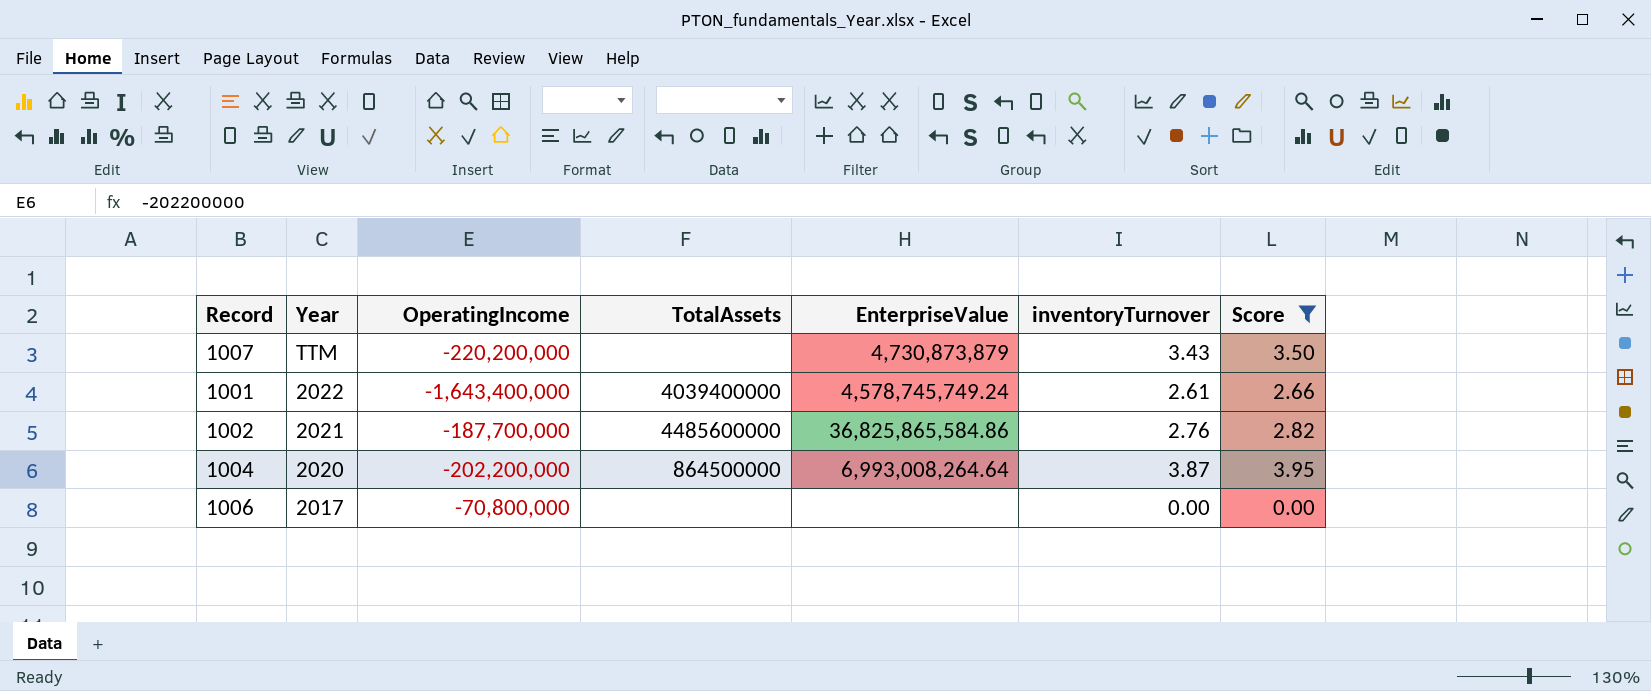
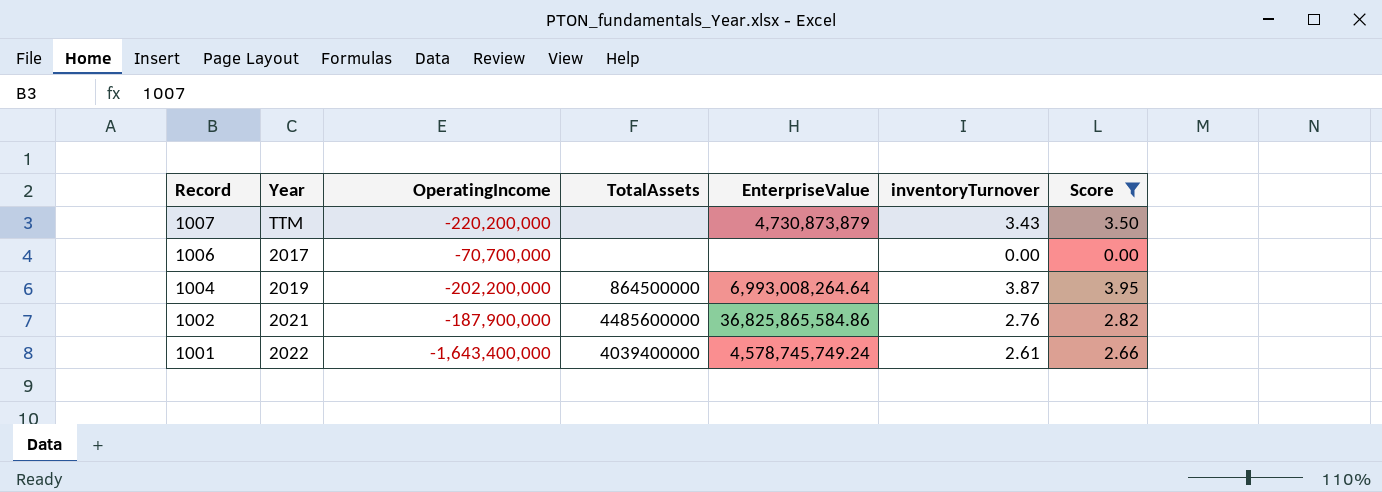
row order: Year descending -> Record descending
1006 | OperatingIncome: -70,800,000 -> -70,700,000
1004 | Year: 2020 -> 2019
1002 | OperatingIncome: -187,700,000 -> -187,900,000

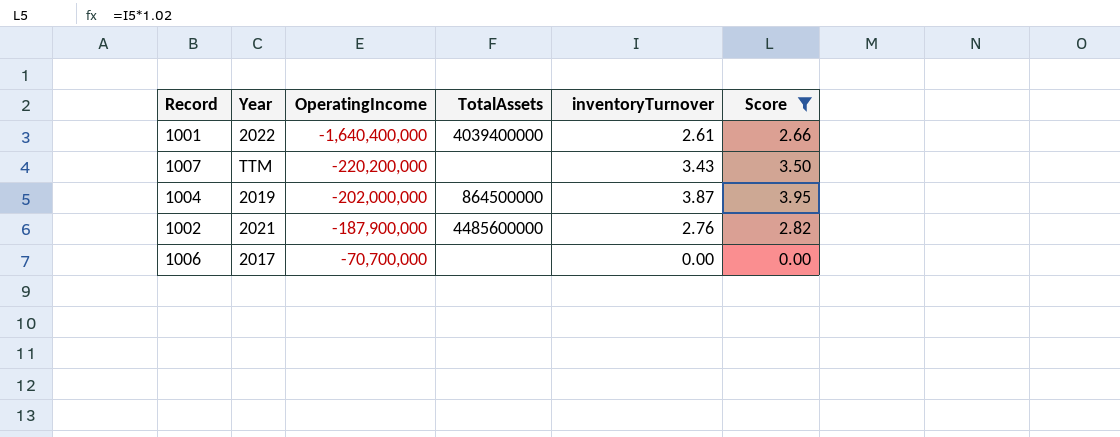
row order: Record descending -> OperatingIncome ascending
column EnterpriseValue | position: 5 -> none
1001 | OperatingIncome: -1,643,400,000 -> -1,640,400,000
1004 | OperatingIncome: -202,200,000 -> -202,000,000

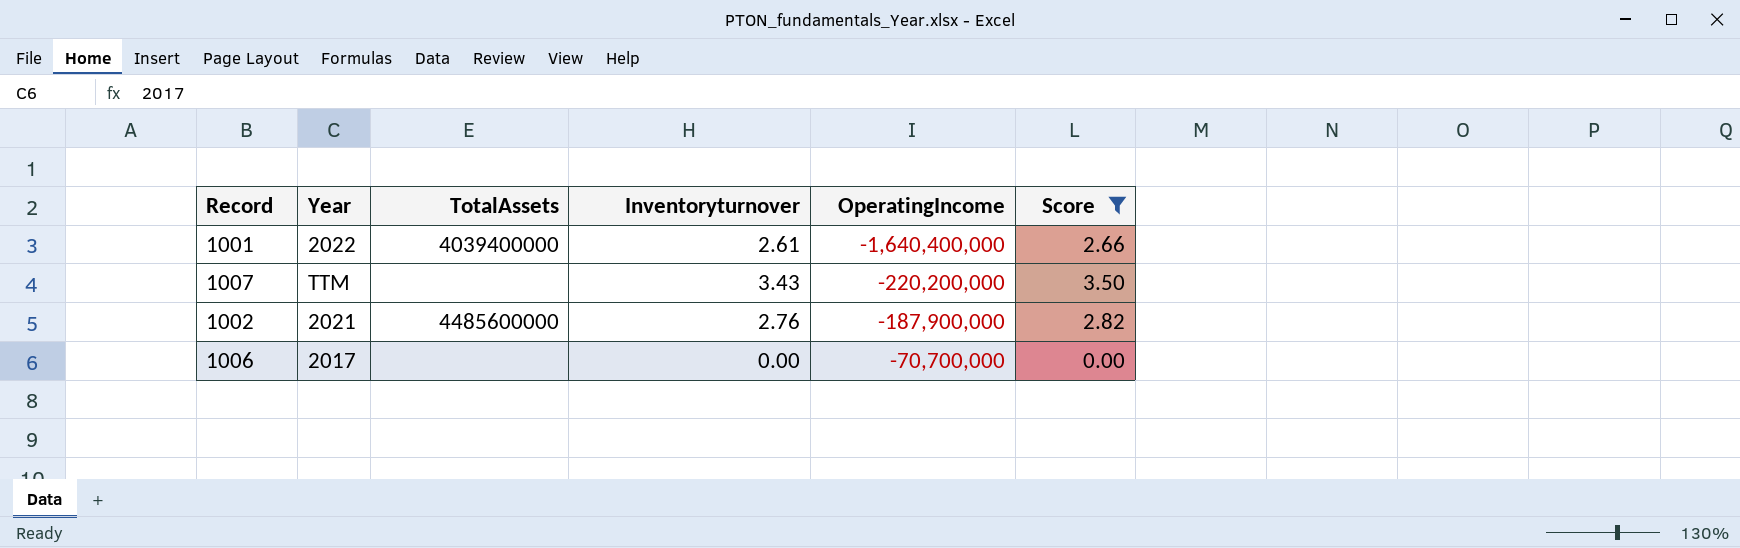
column name: inventoryTurnover -> Inventoryturnover
column OperatingIncome | position: 3 -> 5
row 1004: 2019 | -202,000,000 | 864500000 | 3.87 | 3.95 -> none

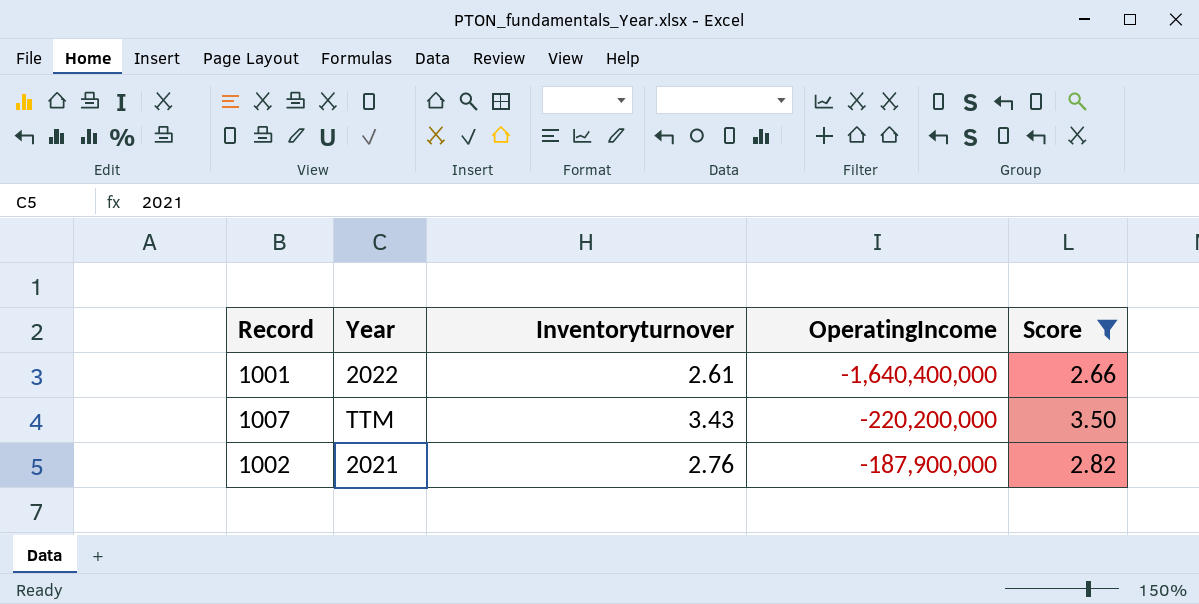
column TotalAssets | position: 3 -> none
row 1006: 2017 | none | 0.00 | -70,700,000 | 0.00 -> none

